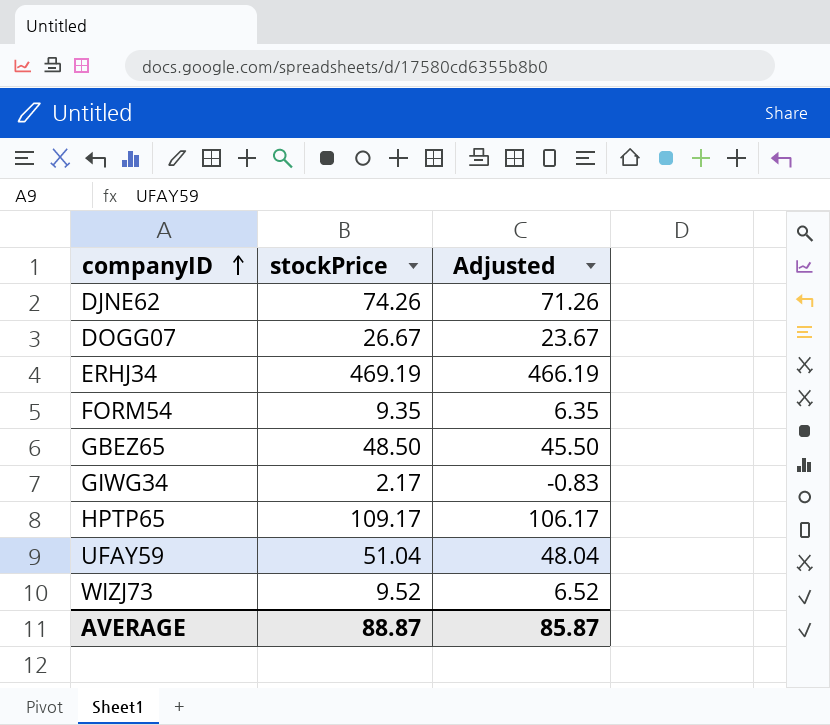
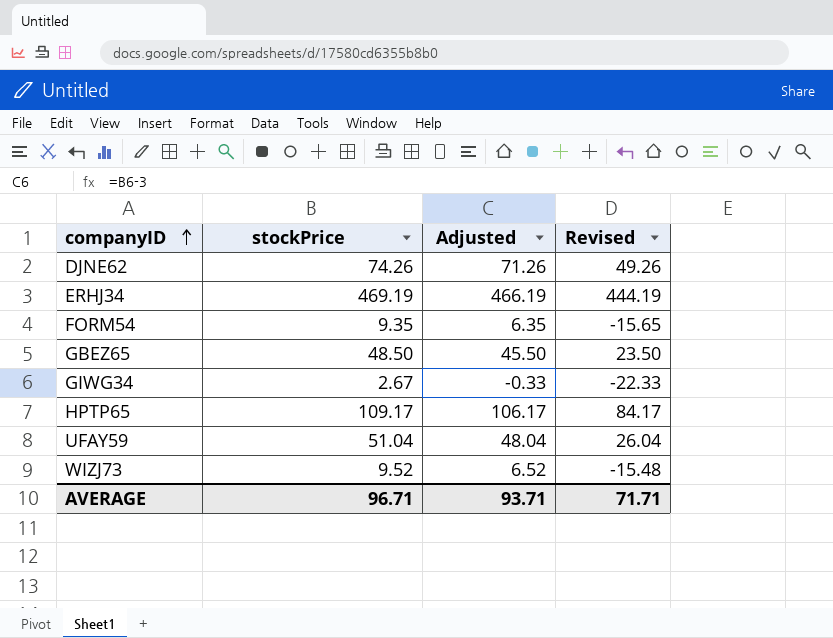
column Revised | formula: none -> [stockPrice] - 25
row DOGG07: 26.67 | 23.67 -> none
GIWG34 | stockPrice: 2.17 -> 2.67
GIWG34 | Adjusted: -0.83 -> -0.33
AVERAGE | stockPrice: 88.87 -> 96.71
AVERAGE | Adjusted: 85.87 -> 93.71

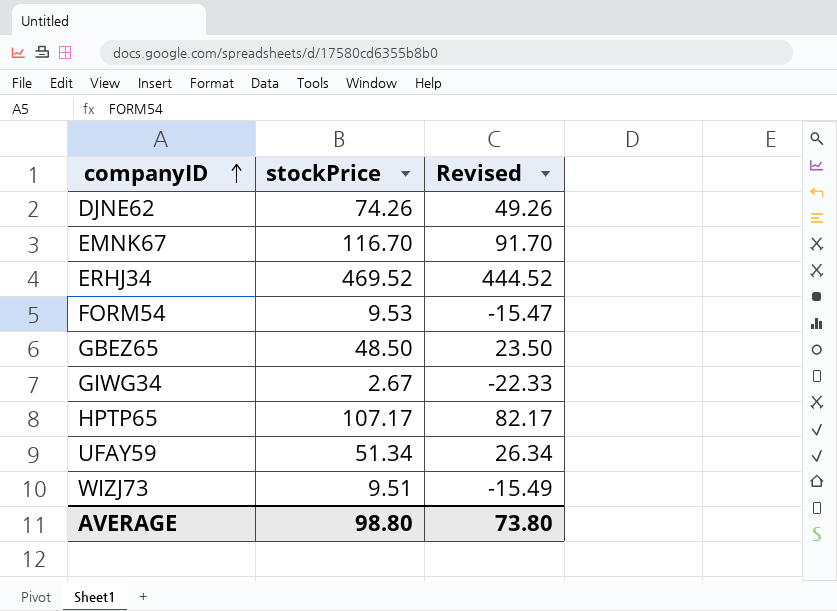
column Adjusted | formula: [stockPrice] - 3 -> none
row EMNK67: none -> 116.70 | 91.70
ERHJ34 | stockPrice: 469.19 -> 469.52
ERHJ34 | Revised: 444.19 -> 444.52
FORM54 | stockPrice: 9.35 -> 9.53
FORM54 | Revised: -15.65 -> -15.47
HPTP65 | stockPrice: 109.17 -> 107.17
HPTP65 | Revised: 84.17 -> 82.17
UFAY59 | stockPrice: 51.04 -> 51.34
UFAY59 | Revised: 26.04 -> 26.34
WIZJ73 | stockPrice: 9.52 -> 9.51
WIZJ73 | Revised: -15.48 -> -15.49
AVERAGE | stockPrice: 96.71 -> 98.80
AVERAGE | Revised: 71.71 -> 73.80

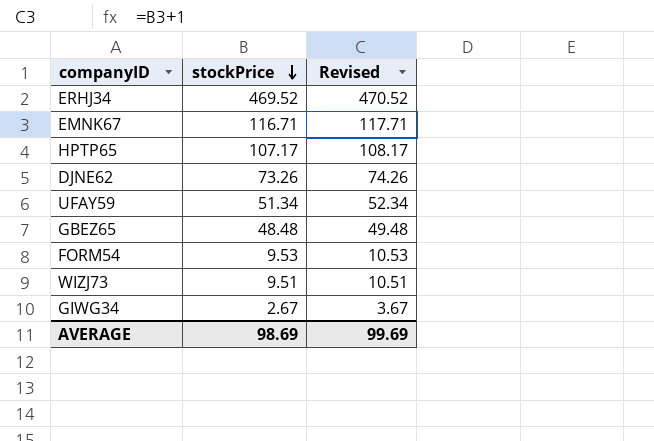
row order: companyID ascending -> stockPrice descending
column Revised | formula: [stockPrice] - 25 -> [stockPrice] + 1
EMNK67 | stockPrice: 116.70 -> 116.71
DJNE62 | stockPrice: 74.26 -> 73.26
GBEZ65 | stockPrice: 48.50 -> 48.48
AVERAGE | stockPrice: 98.80 -> 98.69
AVERAGE | Revised: 73.80 -> 99.69

